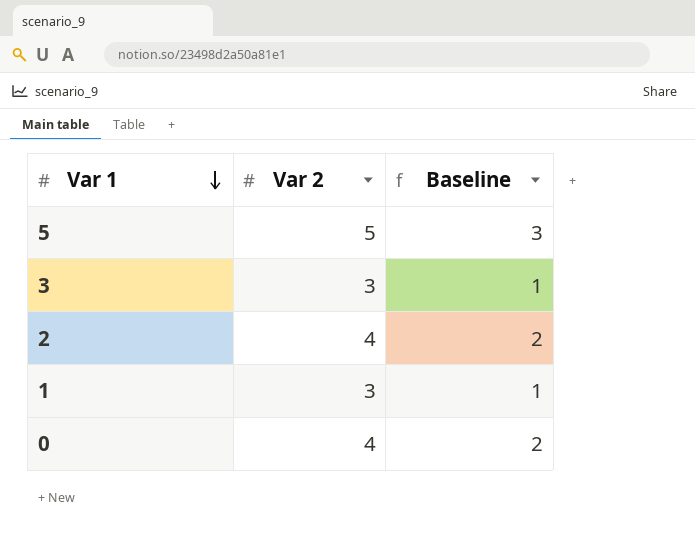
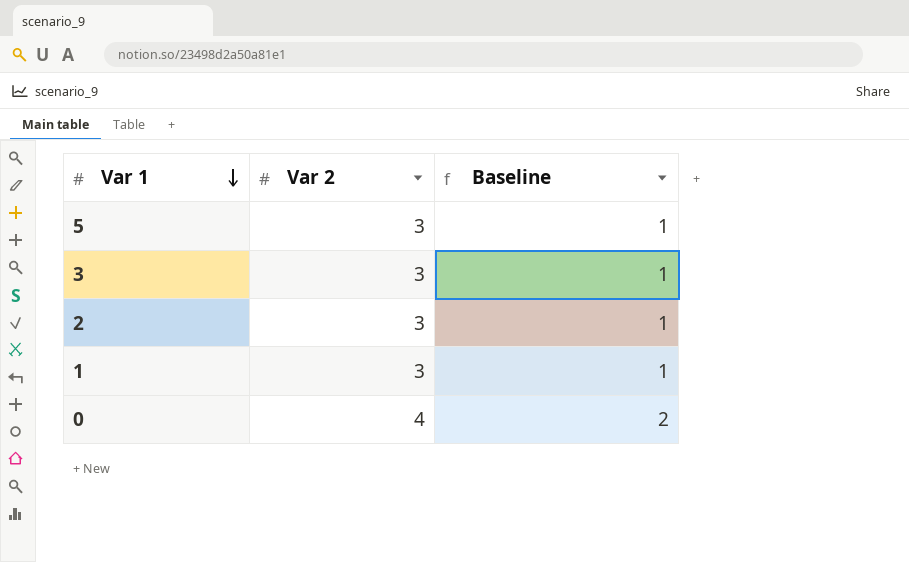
5 | Var 2: 5 -> 3
5 | Baseline: 3 -> 1
2 | Var 2: 4 -> 3
2 | Baseline: 2 -> 1

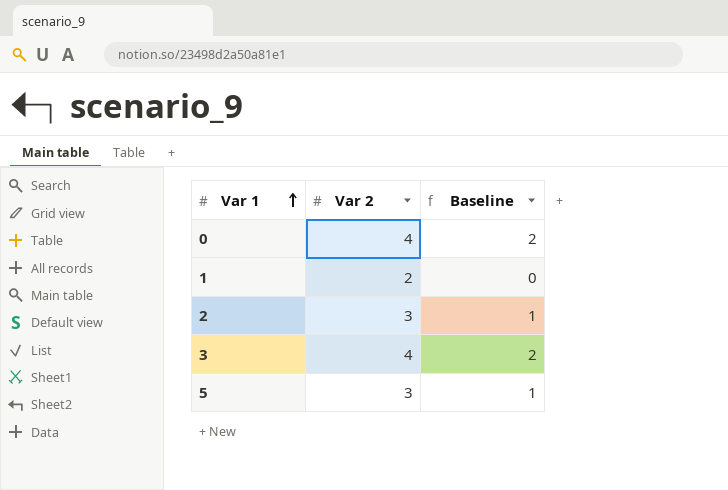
row order: Var 1 descending -> Var 1 ascending
1 | Var 2: 3 -> 2
1 | Baseline: 1 -> 0
3 | Var 2: 3 -> 4
3 | Baseline: 1 -> 2

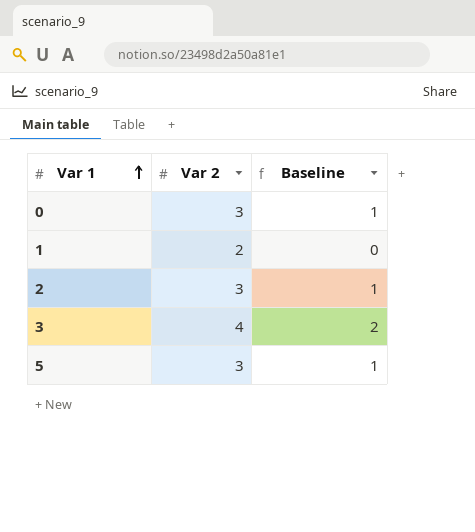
0 | Var 2: 4 -> 3
0 | Baseline: 2 -> 1

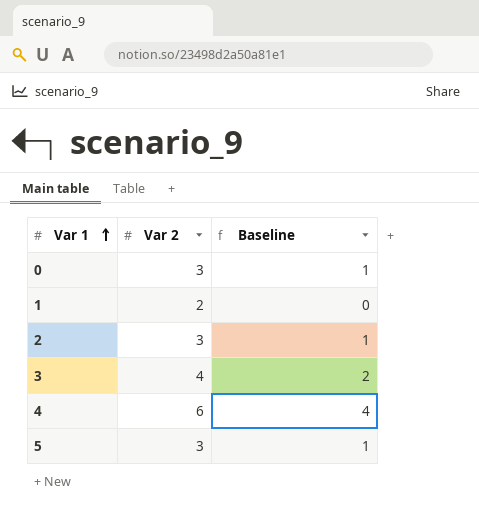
row 4: none -> 6 | 4

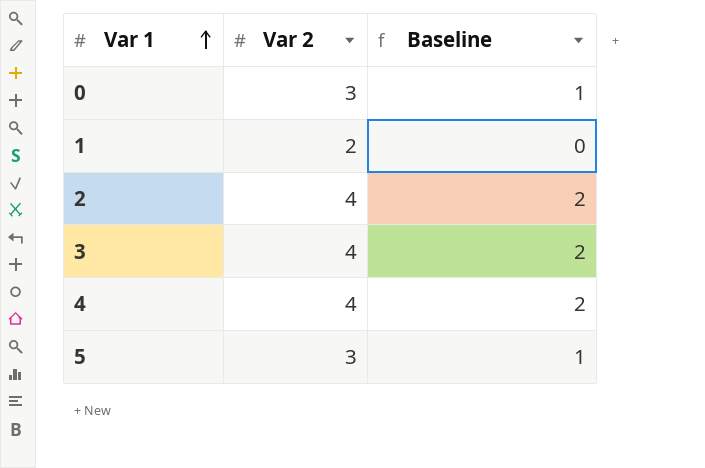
2 | Var 2: 3 -> 4
2 | Baseline: 1 -> 2
4 | Var 2: 6 -> 4
4 | Baseline: 4 -> 2

